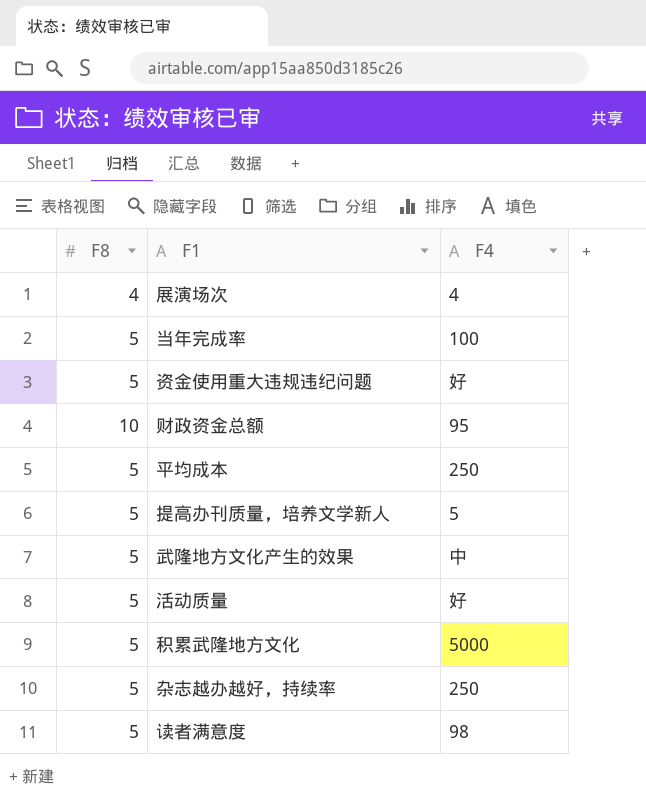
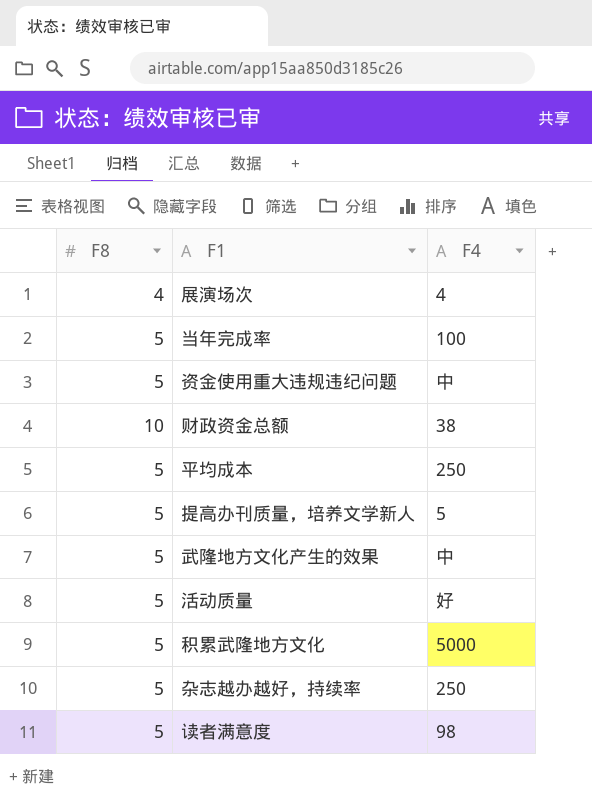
资金使用重大违规违纪问题 | F4: 好 -> 中
财政资金总额 | F4: 95 -> 38

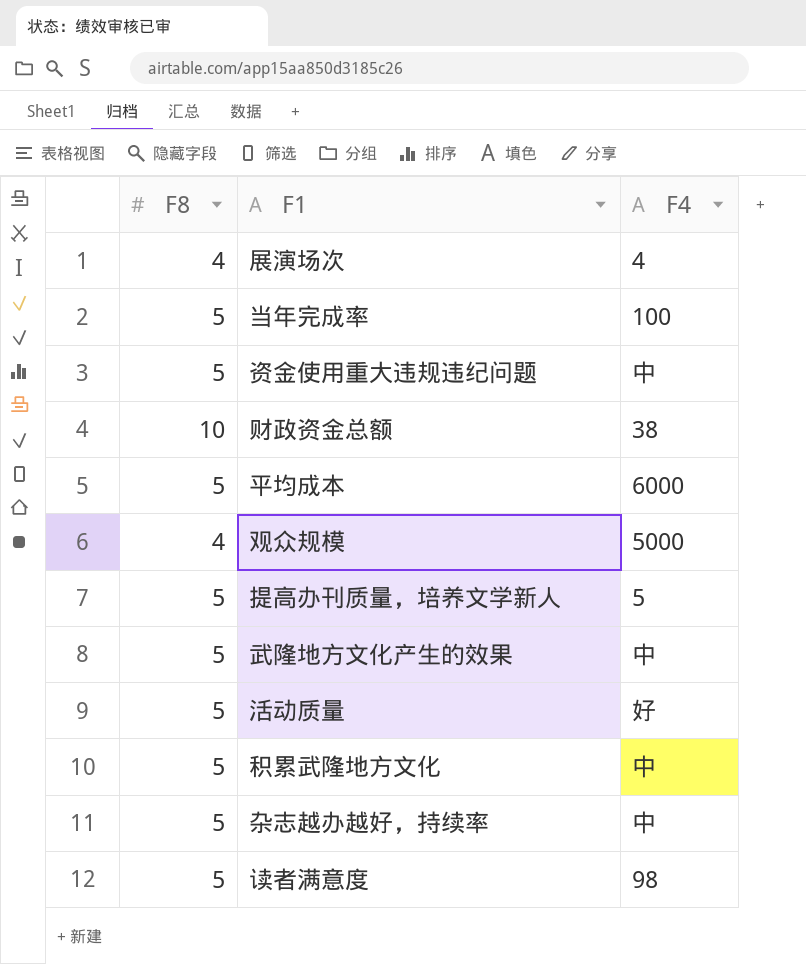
平均成本 | F4: 250 -> 6000
row 观众规模: none -> 4 | 5000
积累武隆地方文化 | F4: 5000 -> 中
杂志越办越好，持续率 | F4: 250 -> 中

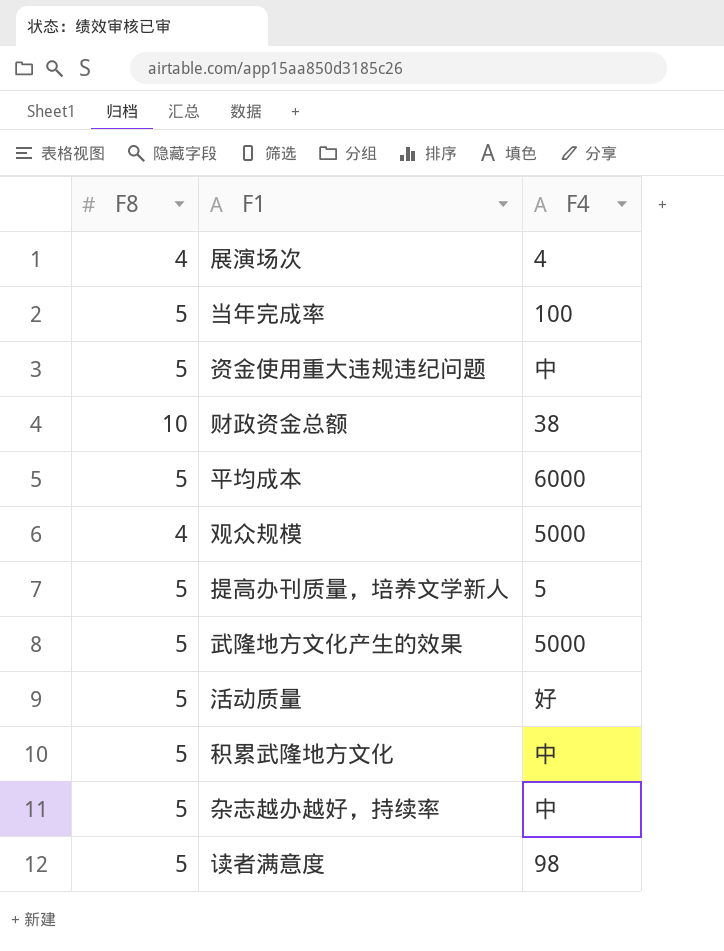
武隆地方文化产生的效果 | F4: 中 -> 5000

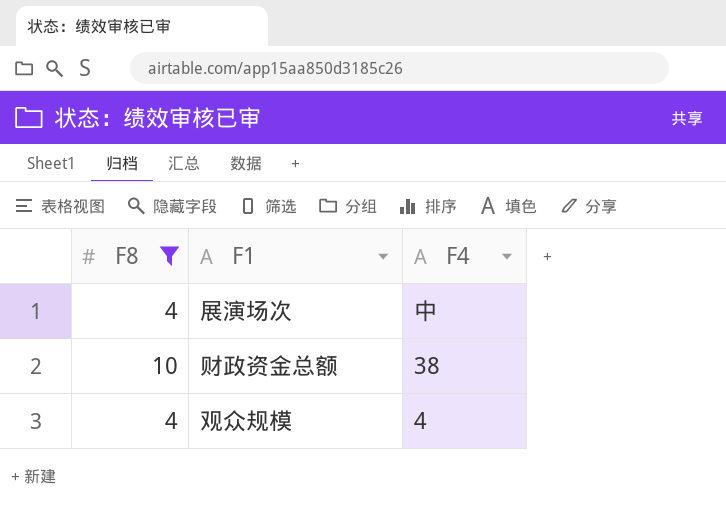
filter: none -> F8 != 5
展演场次 | F4: 4 -> 中
观众规模 | F4: 5000 -> 4

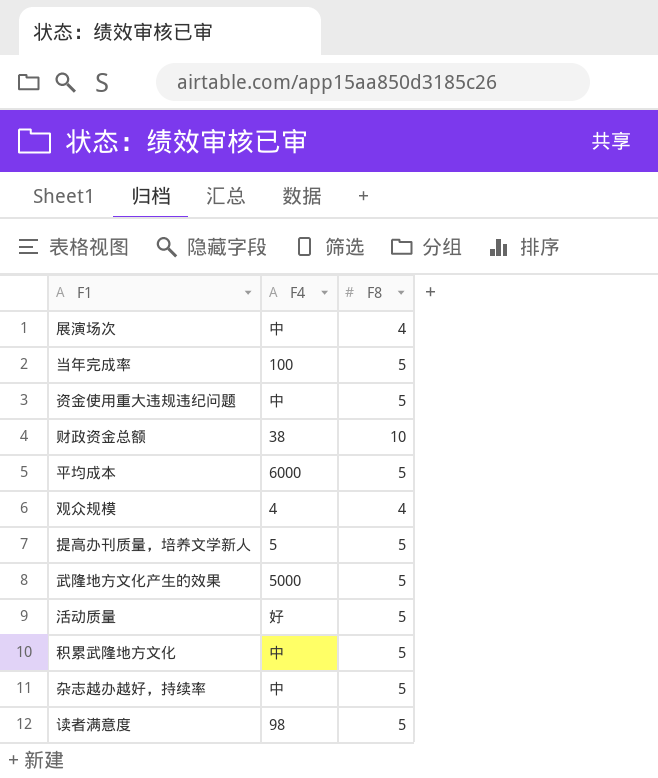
filter: F8 != 5 -> none
column F8 | position: 1 -> 3

